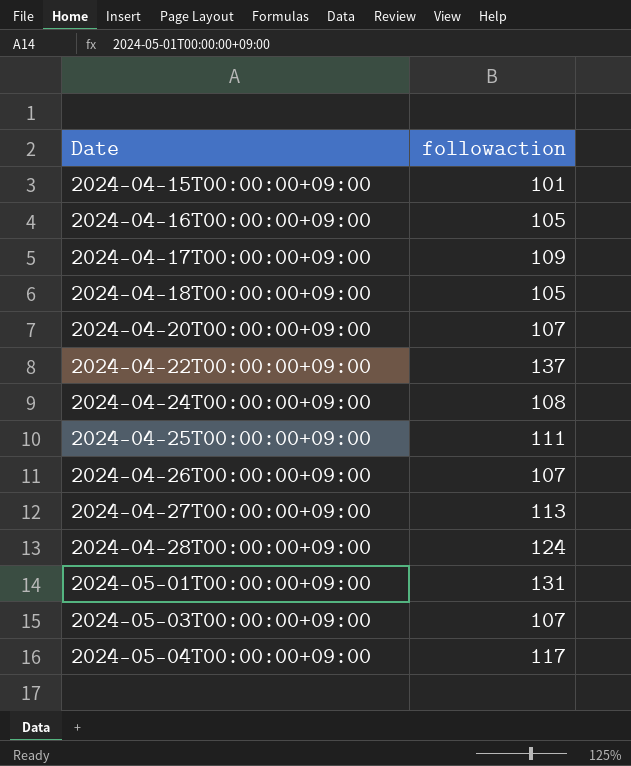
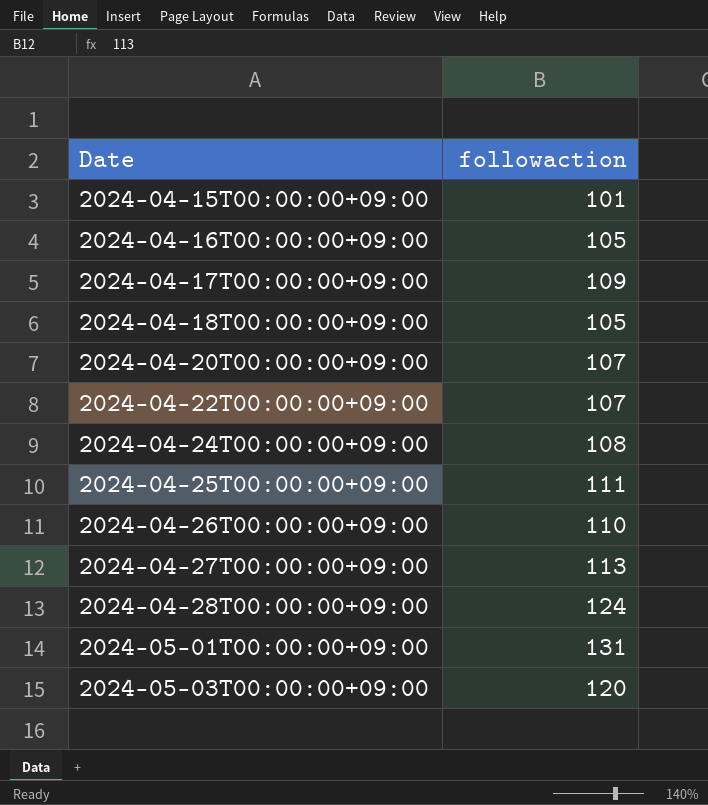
row 2024-05-04T00:00:00+09:00: 117 -> none
2024-04-22T00:00:00+09:00 | followaction: 137 -> 107
2024-04-26T00:00:00+09:00 | followaction: 107 -> 110
2024-05-03T00:00:00+09:00 | followaction: 107 -> 120

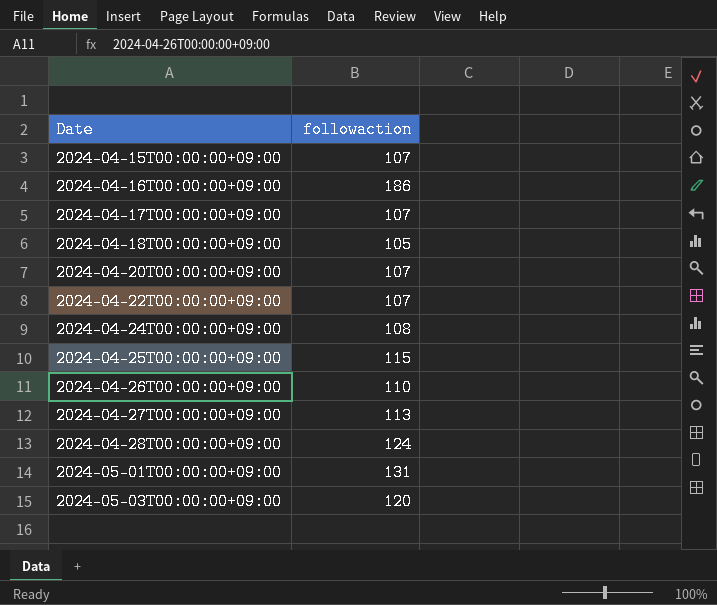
2024-04-15T00:00:00+09:00 | followaction: 101 -> 107
2024-04-16T00:00:00+09:00 | followaction: 105 -> 186
2024-04-17T00:00:00+09:00 | followaction: 109 -> 107
2024-04-25T00:00:00+09:00 | followaction: 111 -> 115

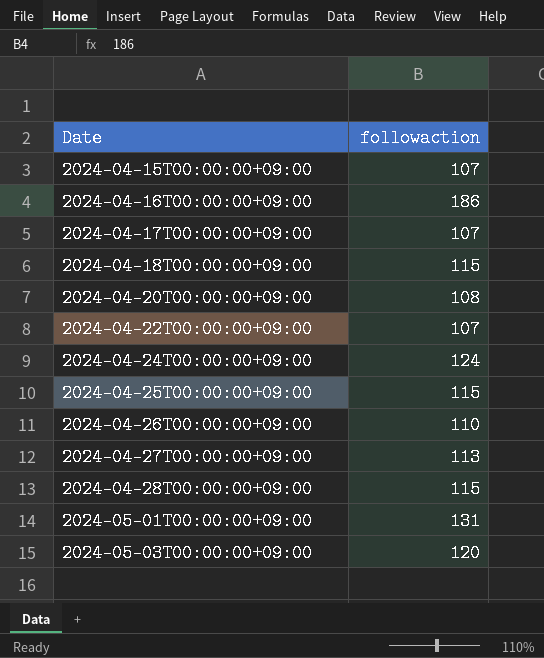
2024-04-18T00:00:00+09:00 | followaction: 105 -> 115
2024-04-20T00:00:00+09:00 | followaction: 107 -> 108
2024-04-24T00:00:00+09:00 | followaction: 108 -> 124
2024-04-28T00:00:00+09:00 | followaction: 124 -> 115

